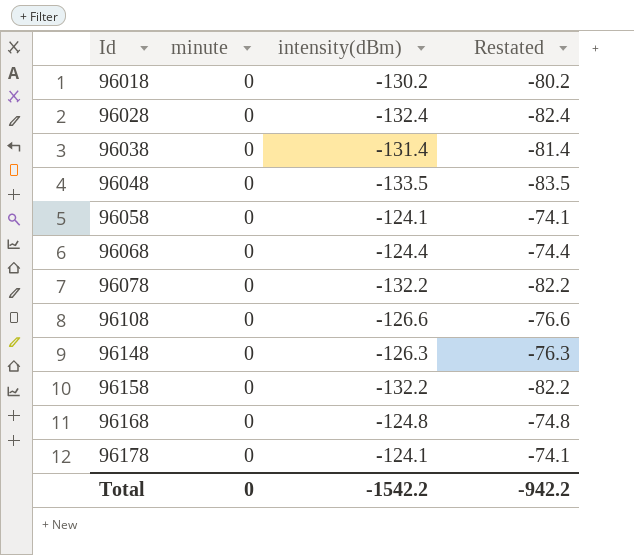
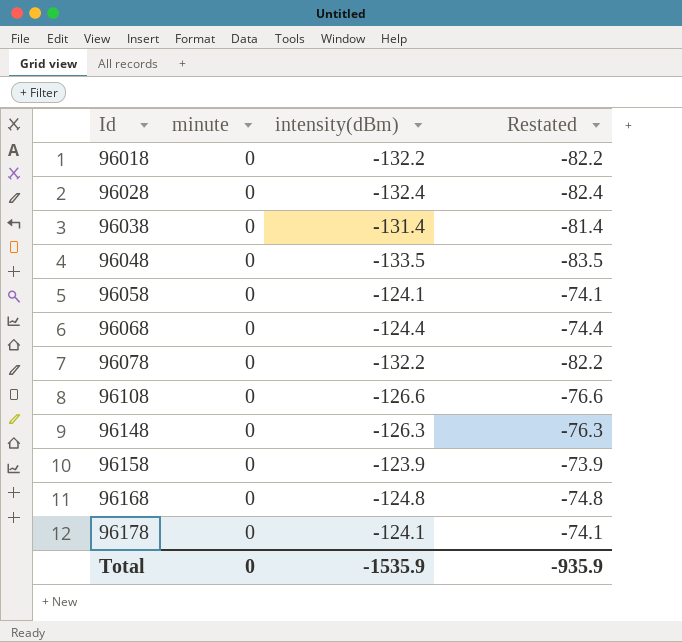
96018 | intensity(dBm): -130.2 -> -132.2
96018 | Restated: -80.2 -> -82.2
96158 | intensity(dBm): -132.2 -> -123.9
96158 | Restated: -82.2 -> -73.9
Total | intensity(dBm): -1542.2 -> -1535.9
Total | Restated: -942.2 -> -935.9

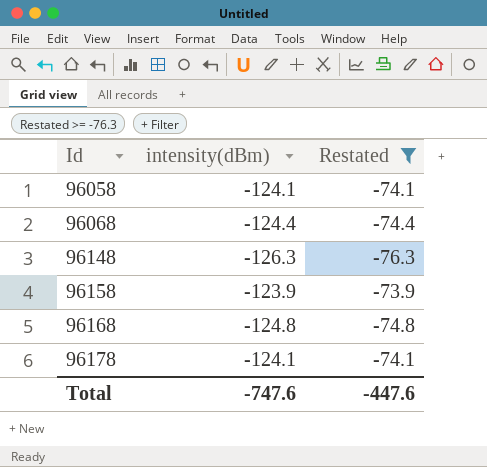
filter: none -> Restated >= -76.3
column minute | position: 2 -> none
Total | intensity(dBm): -1535.9 -> -747.6
Total | Restated: -935.9 -> -447.6

